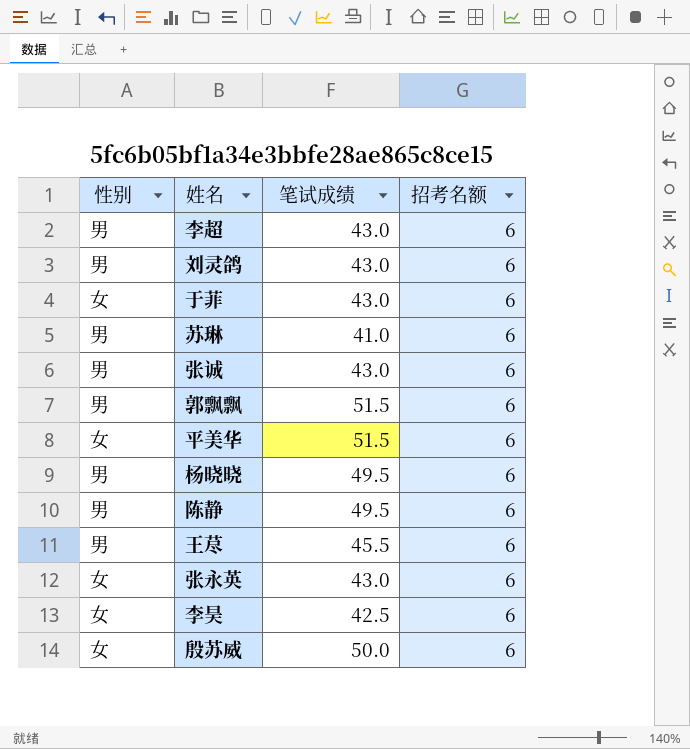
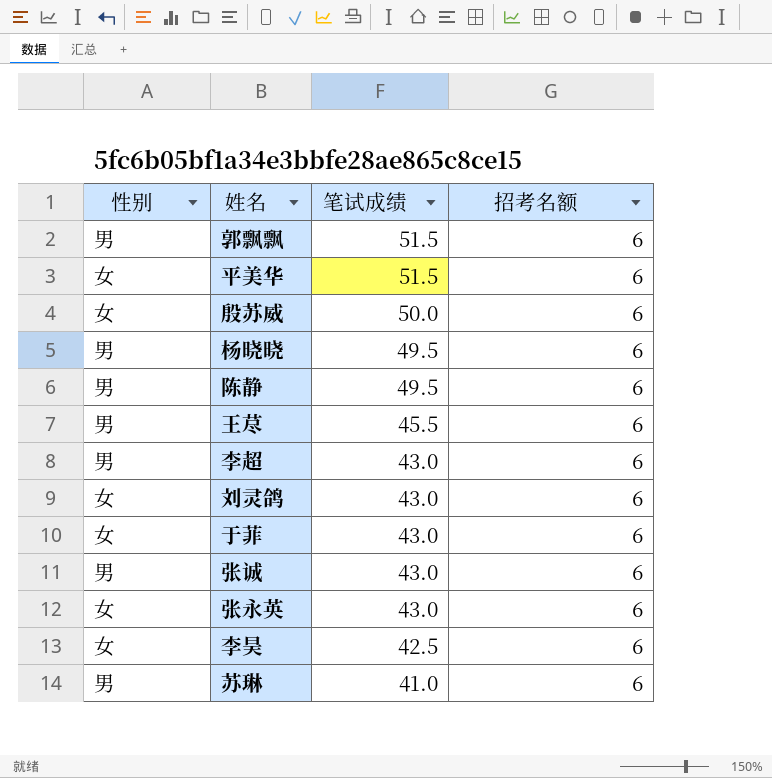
row order: none -> 笔试成绩 descending
刘灵鸽 | 性别: 男 -> 女

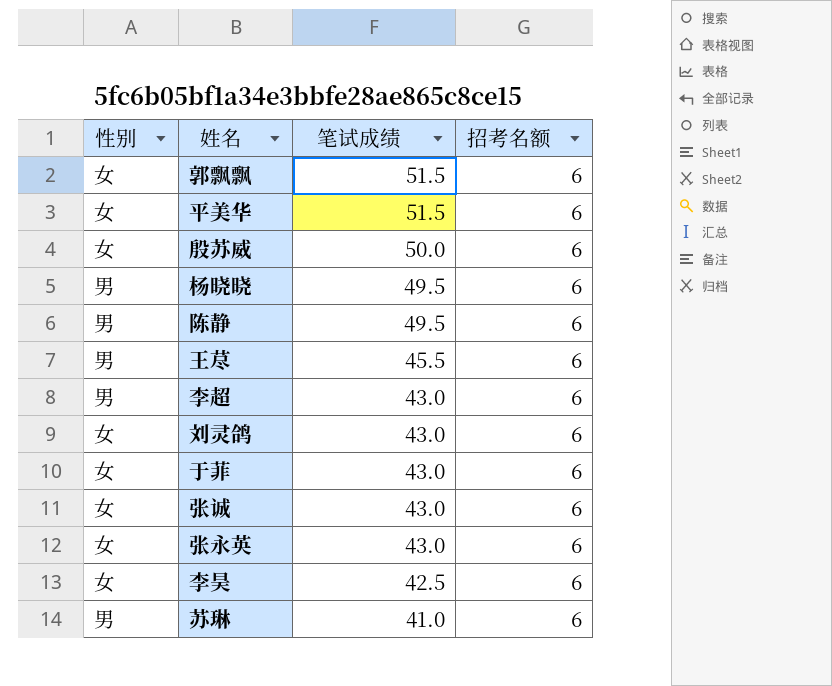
郭飘飘 | 性别: 男 -> 女
张诚 | 性别: 男 -> 女

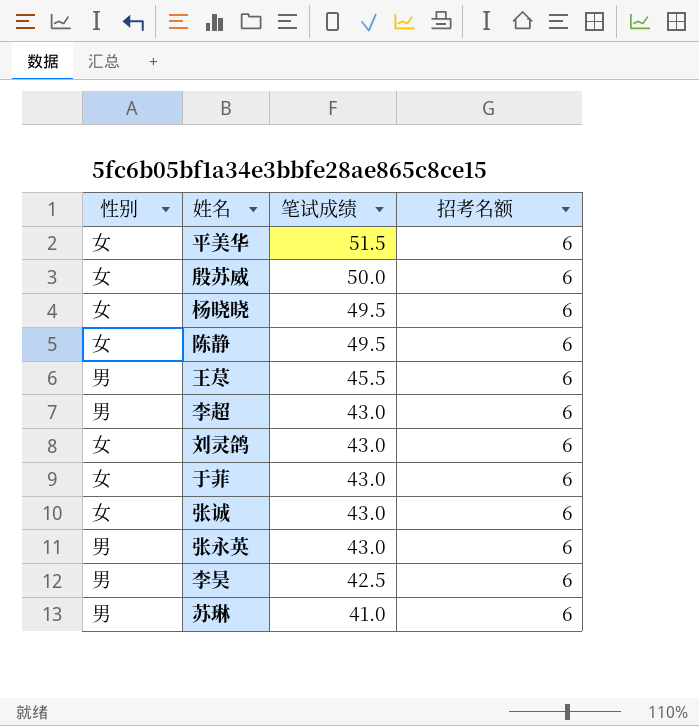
row 郭飘飘: 女 | 51.5 | 6 -> none
杨晓晓 | 性别: 男 -> 女
陈静 | 性别: 男 -> 女
张永英 | 性别: 女 -> 男
李昊 | 性别: 女 -> 男

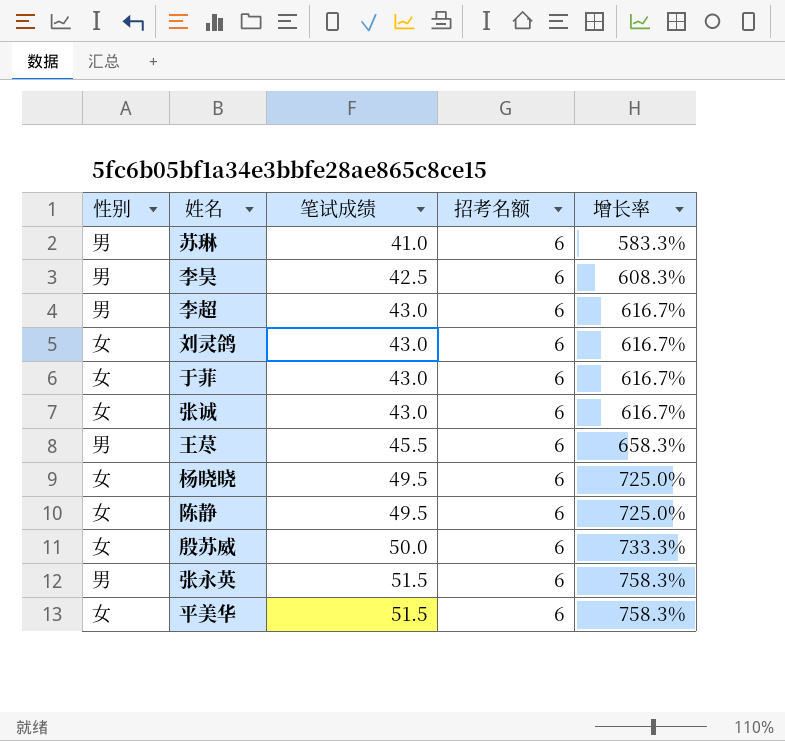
row order: 笔试成绩 descending -> 笔试成绩 ascending
column 增长率 | formula: none -> ([笔试成绩] - [招考名额]) / [招考名额]
张永英 | 笔试成绩: 43.0 -> 51.5

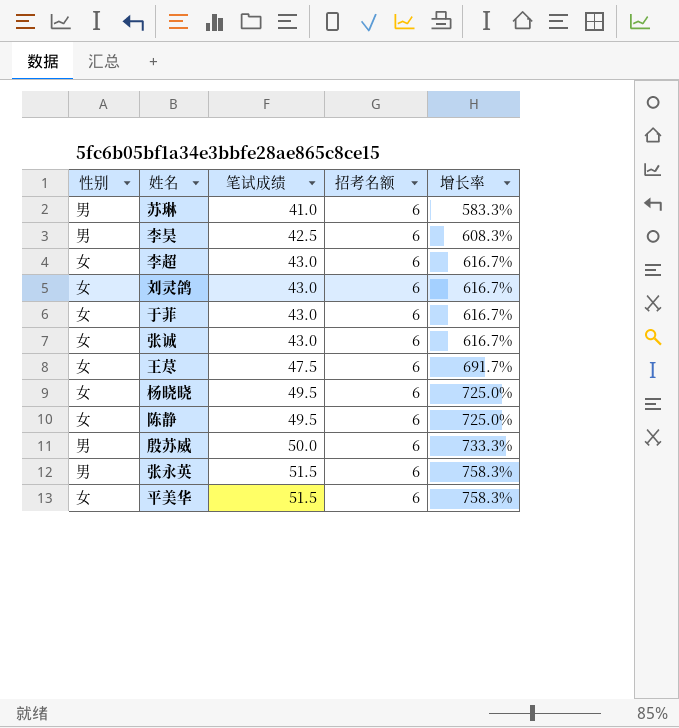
李超 | 性别: 男 -> 女
王荩 | 性别: 男 -> 女
王荩 | 笔试成绩: 45.5 -> 47.5
王荩 | 增长率: 658.3% -> 691.7%
殷苏威 | 性别: 女 -> 男

